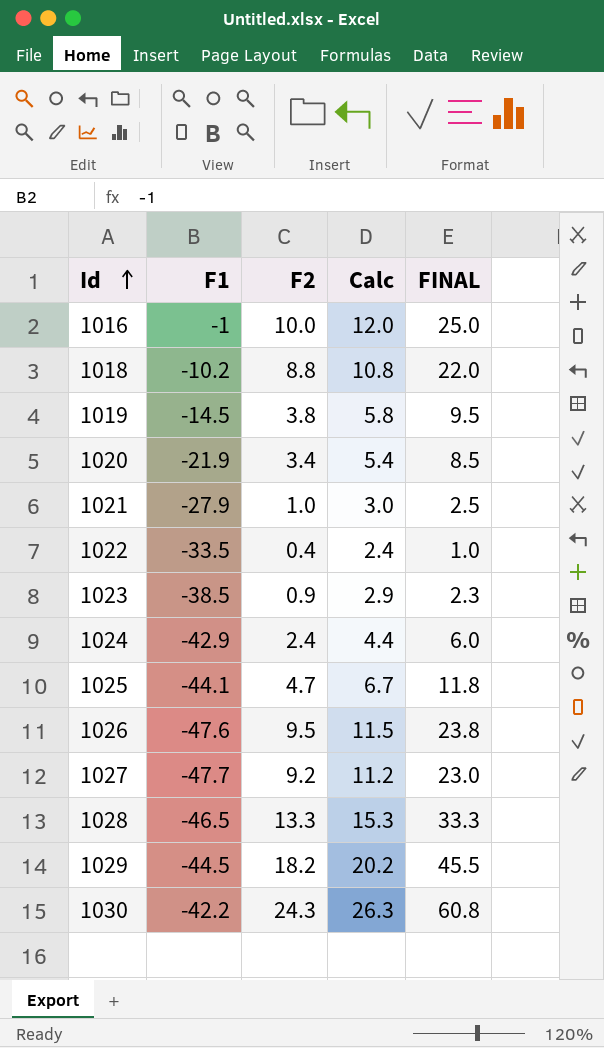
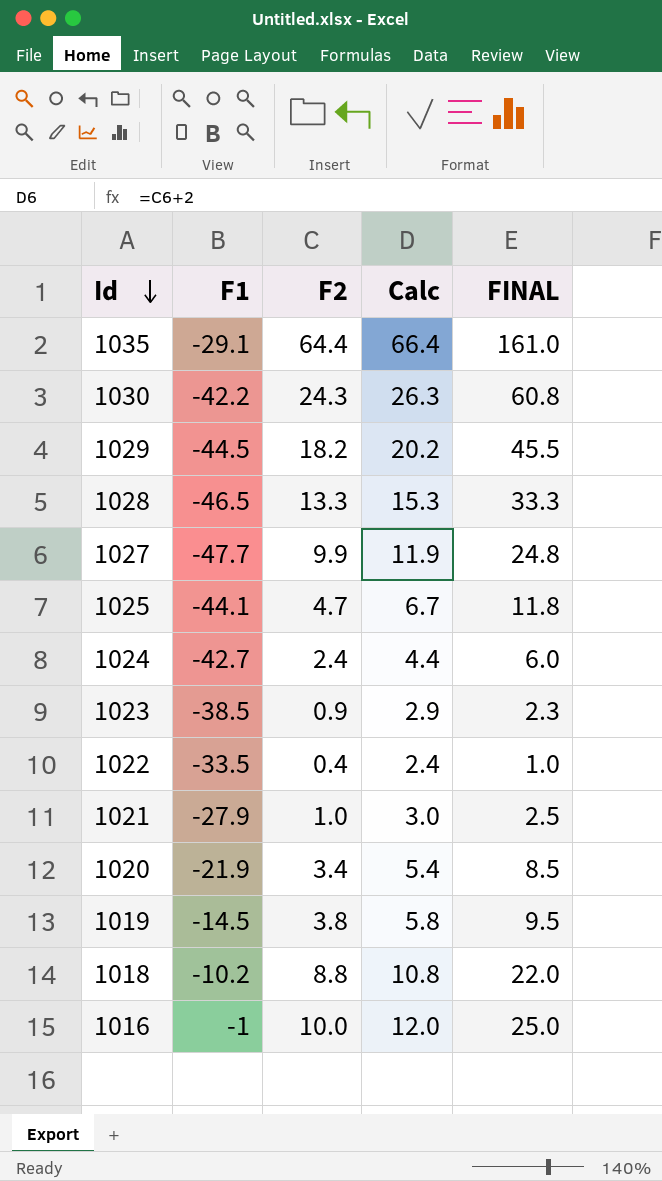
row order: Id ascending -> Id descending
row 1026: -47.6 | 9.5 | 11.5 | 23.8 -> none
row 1035: none -> -29.1 | 64.4 | 66.4 | 161.0
1027 | F2: 9.2 -> 9.9
1027 | Calc: 11.2 -> 11.9
1027 | FINAL: 23.0 -> 24.8
1024 | F1: -42.9 -> -42.7

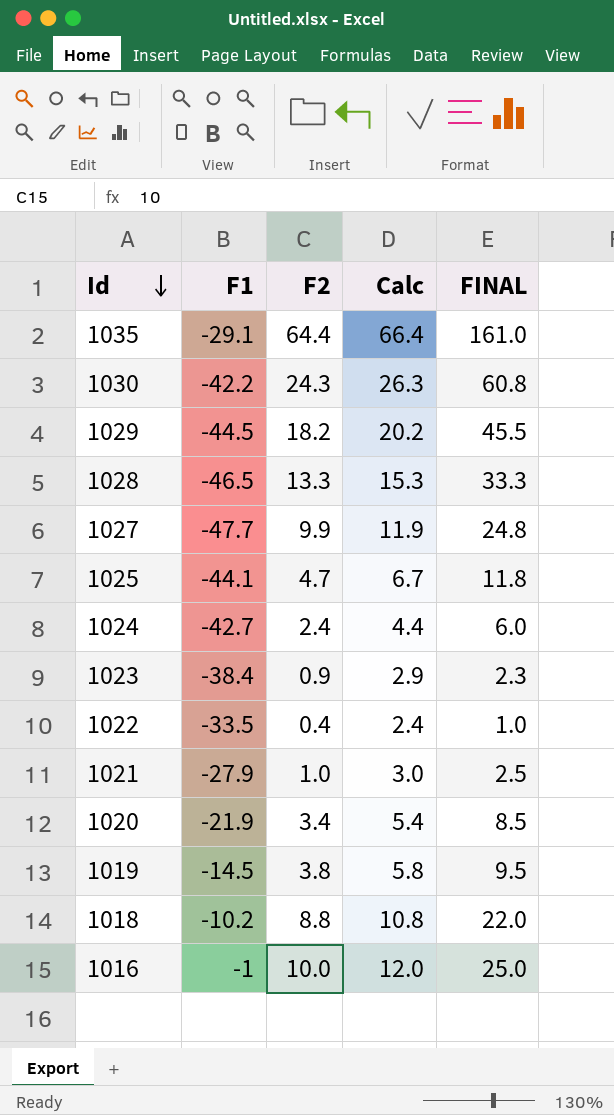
1023 | F1: -38.5 -> -38.4

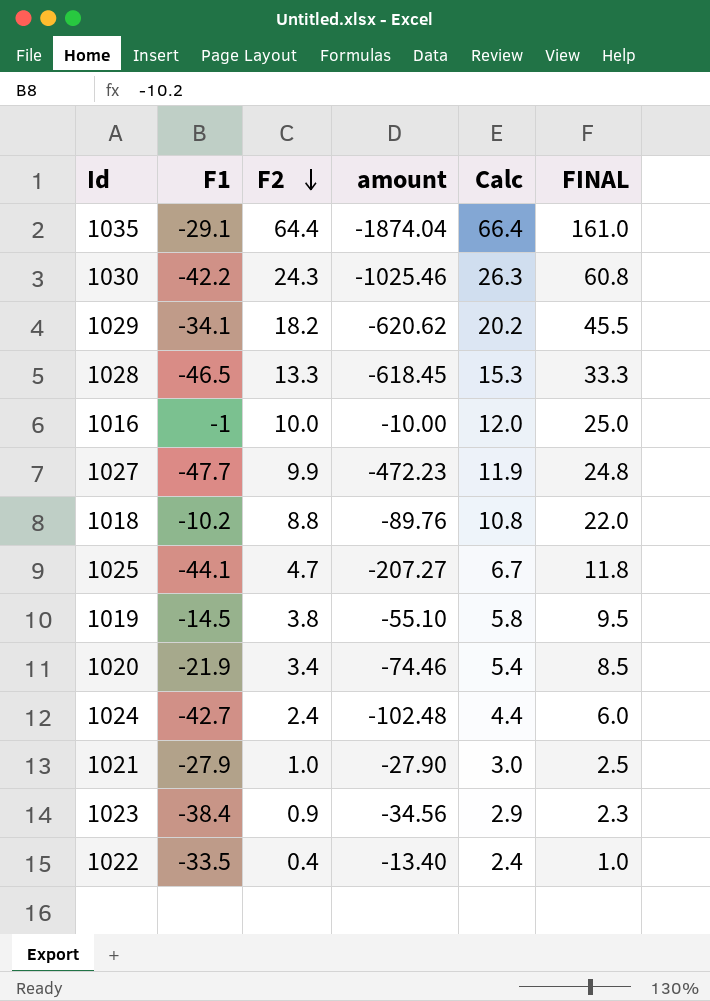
row order: Id descending -> F2 descending
column amount | formula: none -> [F1] * [F2]
1029 | F1: -44.5 -> -34.1

